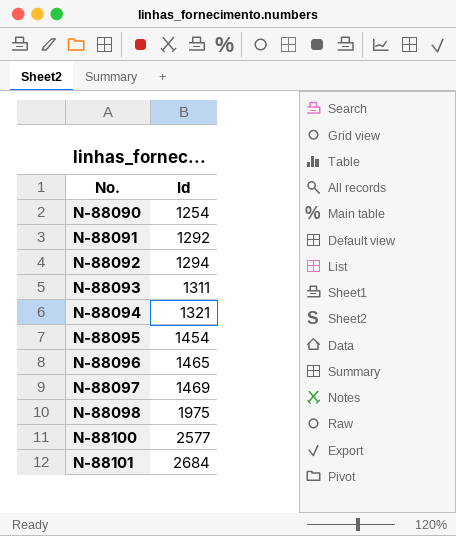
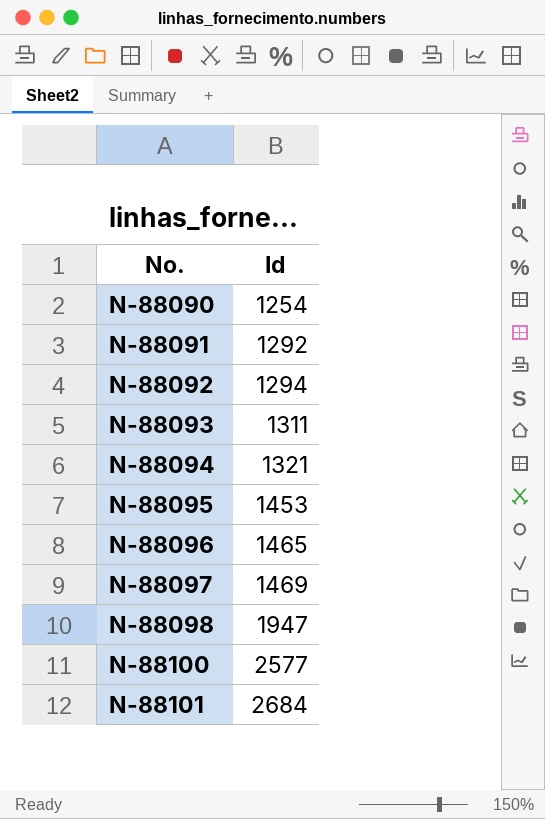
N-88095 | Id: 1454 -> 1453
N-88098 | Id: 1975 -> 1947

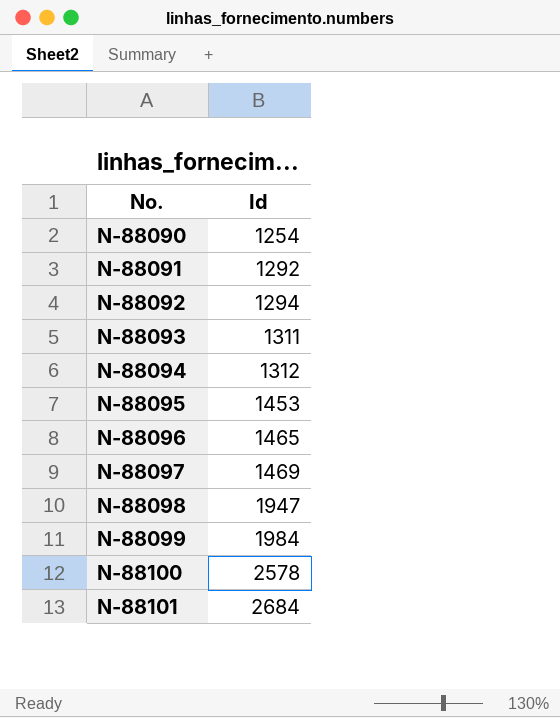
N-88094 | Id: 1321 -> 1312
row N-88099: none -> 1984
N-88100 | Id: 2577 -> 2578

